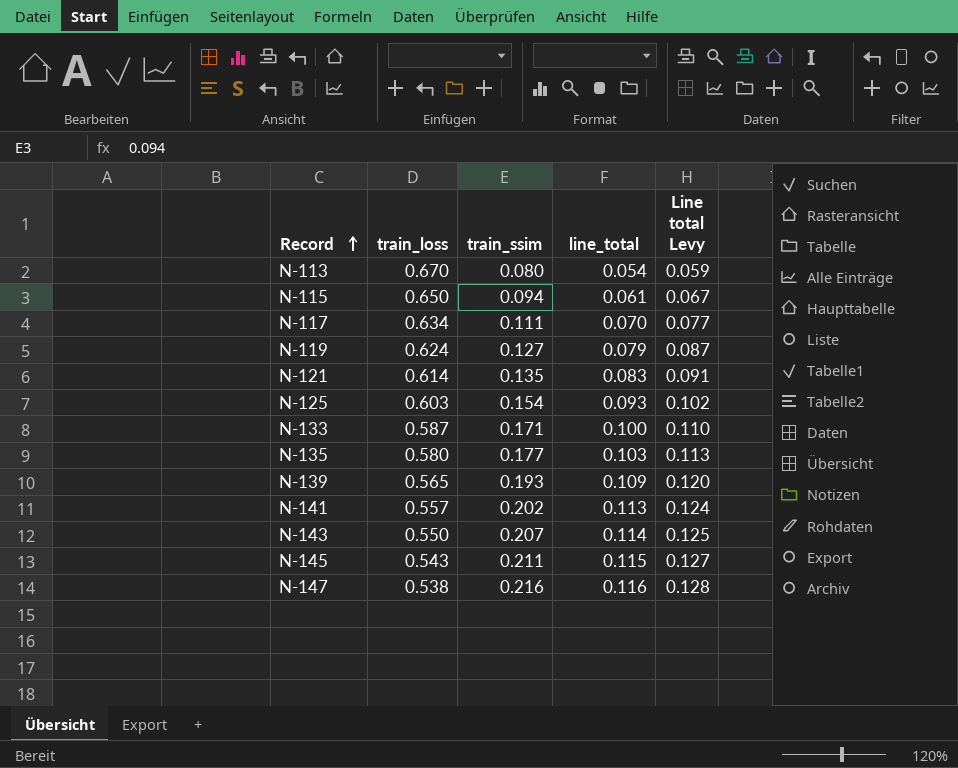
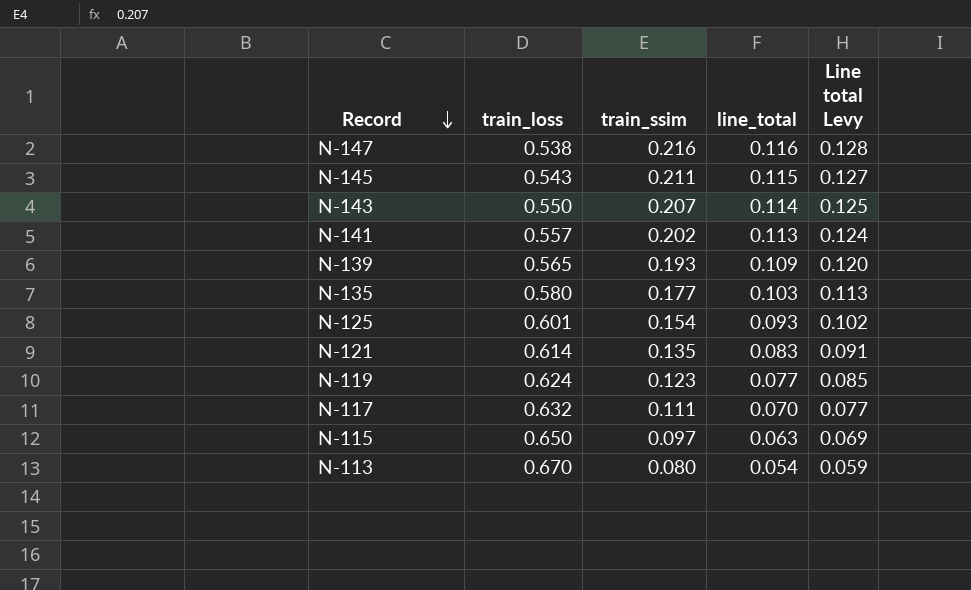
row order: Record ascending -> Record descending
row N-133: 0.587 | 0.171 | 0.100 | 0.110 -> none
N-125 | train_loss: 0.603 -> 0.601
N-119 | train_ssim: 0.127 -> 0.123
N-119 | line_total: 0.079 -> 0.077
N-119 | Line total Levy: 0.087 -> 0.085
N-117 | train_loss: 0.634 -> 0.632
N-115 | train_ssim: 0.094 -> 0.097
N-115 | line_total: 0.061 -> 0.063
N-115 | Line total Levy: 0.067 -> 0.069

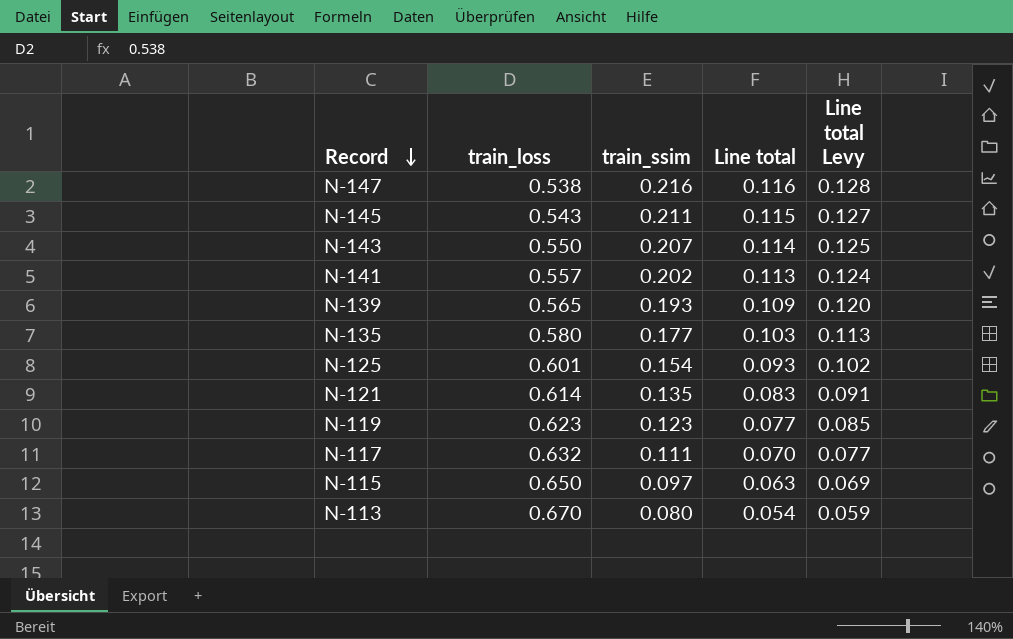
column name: line_total -> Line total
N-119 | train_loss: 0.624 -> 0.623

